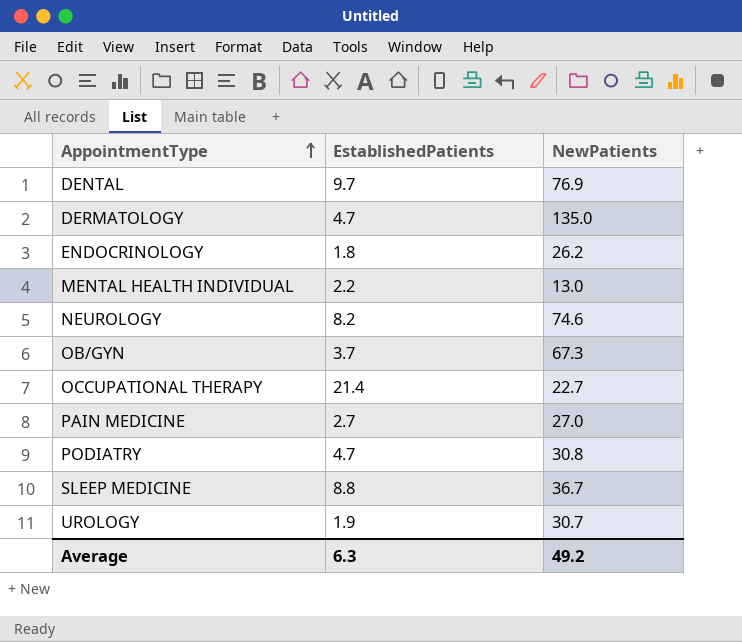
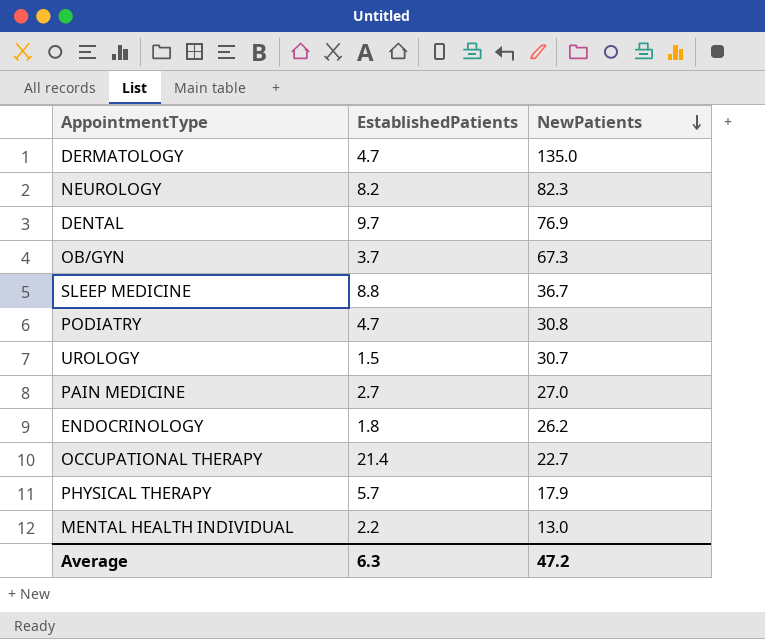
row order: AppointmentType ascending -> NewPatients descending
NEUROLOGY | NewPatients: 74.6 -> 82.3
UROLOGY | EstablishedPatients: 1.9 -> 1.5
row PHYSICAL THERAPY: none -> 5.7 | 17.9
Average | NewPatients: 49.2 -> 47.2

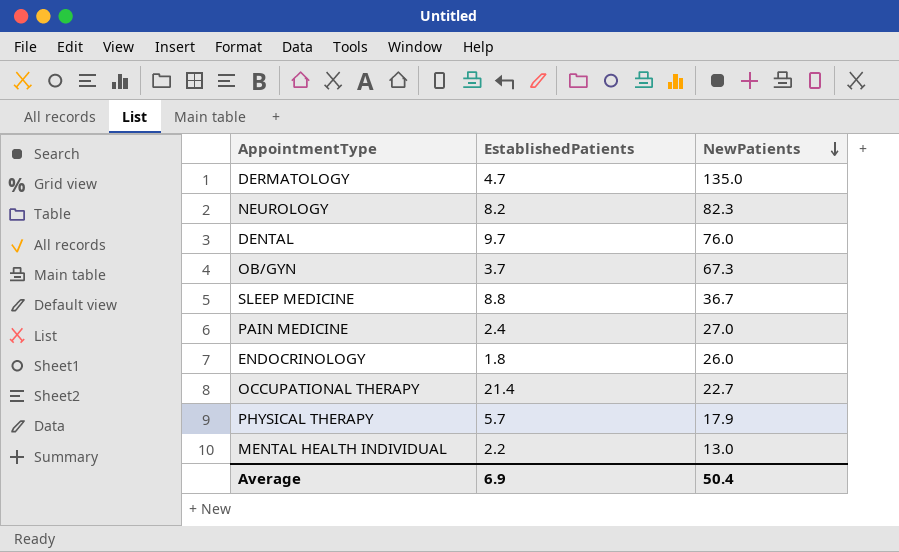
row PODIATRY: 4.7 | 30.8 -> none
row UROLOGY: 1.5 | 30.7 -> none
DENTAL | NewPatients: 76.9 -> 76.0
PAIN MEDICINE | EstablishedPatients: 2.7 -> 2.4
ENDOCRINOLOGY | NewPatients: 26.2 -> 26.0
Average | EstablishedPatients: 6.3 -> 6.9
Average | NewPatients: 47.2 -> 50.4

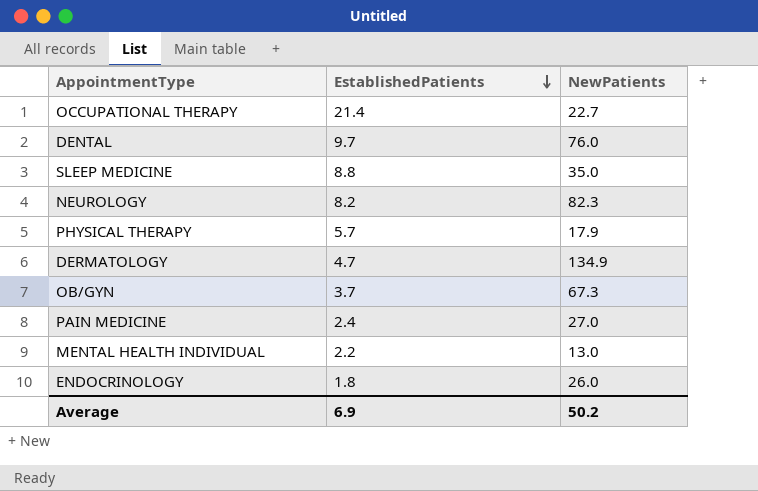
row order: NewPatients descending -> EstablishedPatients descending
SLEEP MEDICINE | NewPatients: 36.7 -> 35.0
DERMATOLOGY | NewPatients: 135.0 -> 134.9
Average | NewPatients: 50.4 -> 50.2

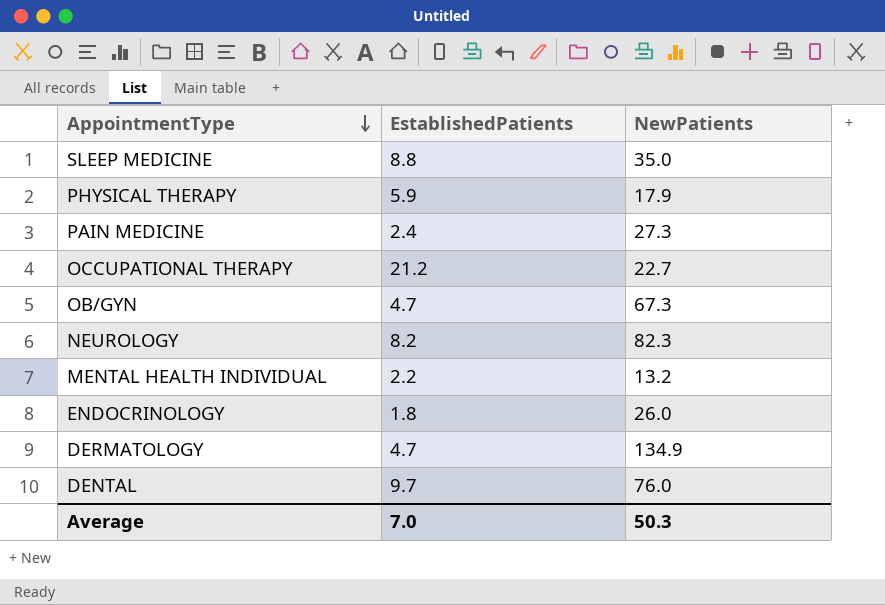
row order: EstablishedPatients descending -> AppointmentType descending
PHYSICAL THERAPY | EstablishedPatients: 5.7 -> 5.9
PAIN MEDICINE | NewPatients: 27.0 -> 27.3
OCCUPATIONAL THERAPY | EstablishedPatients: 21.4 -> 21.2
OB/GYN | EstablishedPatients: 3.7 -> 4.7
MENTAL HEALTH INDIVIDUAL | NewPatients: 13.0 -> 13.2
Average | EstablishedPatients: 6.9 -> 7.0
Average | NewPatients: 50.2 -> 50.3

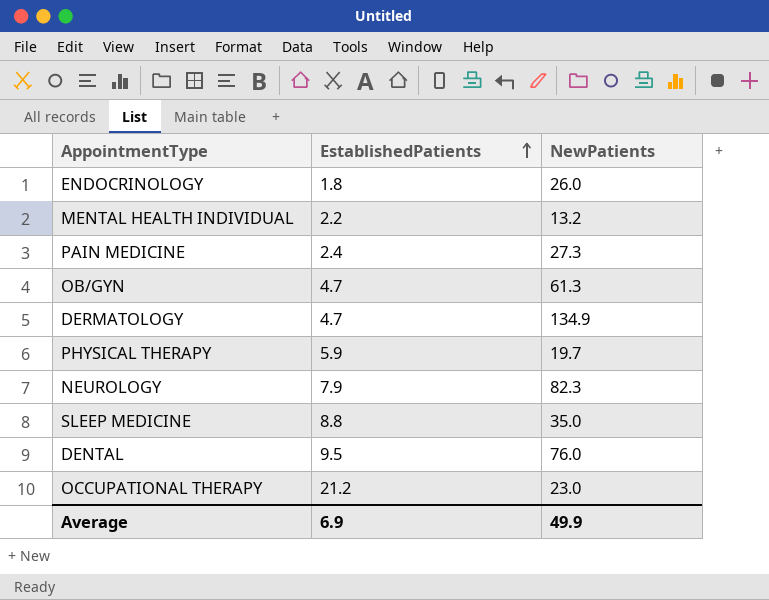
row order: AppointmentType descending -> EstablishedPatients ascending
OB/GYN | NewPatients: 67.3 -> 61.3
PHYSICAL THERAPY | NewPatients: 17.9 -> 19.7
NEUROLOGY | EstablishedPatients: 8.2 -> 7.9
DENTAL | EstablishedPatients: 9.7 -> 9.5
OCCUPATIONAL THERAPY | NewPatients: 22.7 -> 23.0
Average | EstablishedPatients: 7.0 -> 6.9
Average | NewPatients: 50.3 -> 49.9

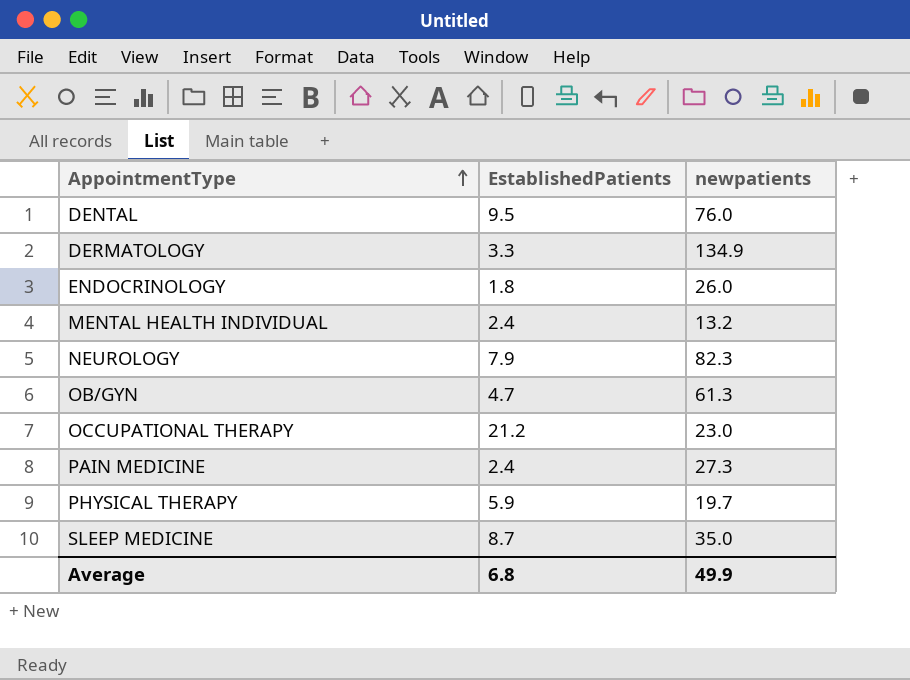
row order: EstablishedPatients ascending -> AppointmentType ascending
column name: NewPatients -> newpatients
DERMATOLOGY | EstablishedPatients: 4.7 -> 3.3
MENTAL HEALTH INDIVIDUAL | EstablishedPatients: 2.2 -> 2.4
SLEEP MEDICINE | EstablishedPatients: 8.8 -> 8.7
Average | EstablishedPatients: 6.9 -> 6.8

